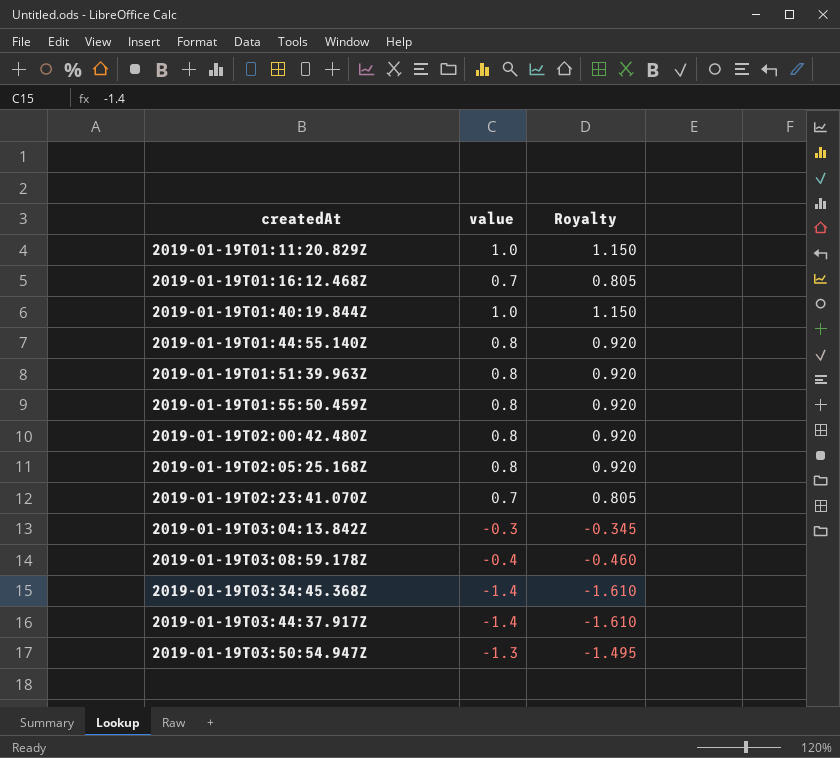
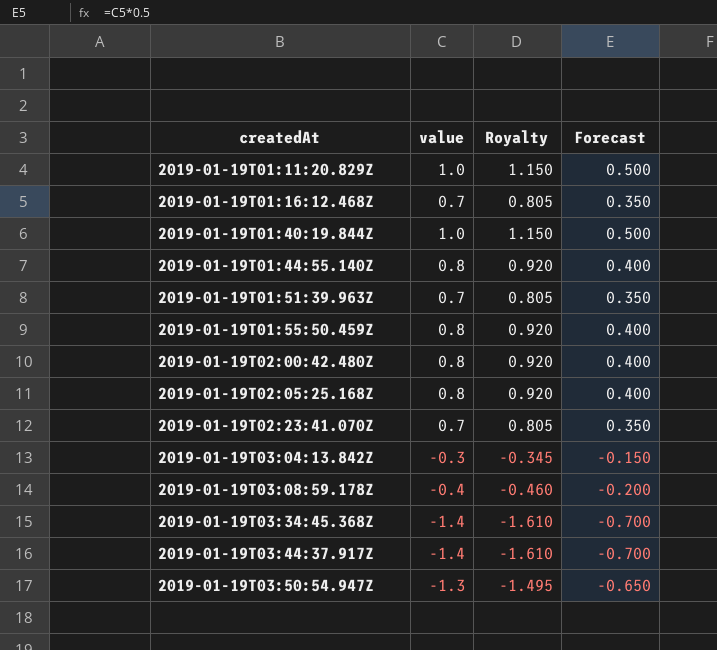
column Forecast | formula: none -> [value] * 0.5
2019-01-19T01:51:39.963Z | value: 0.8 -> 0.7
2019-01-19T01:51:39.963Z | Royalty: 0.920 -> 0.805

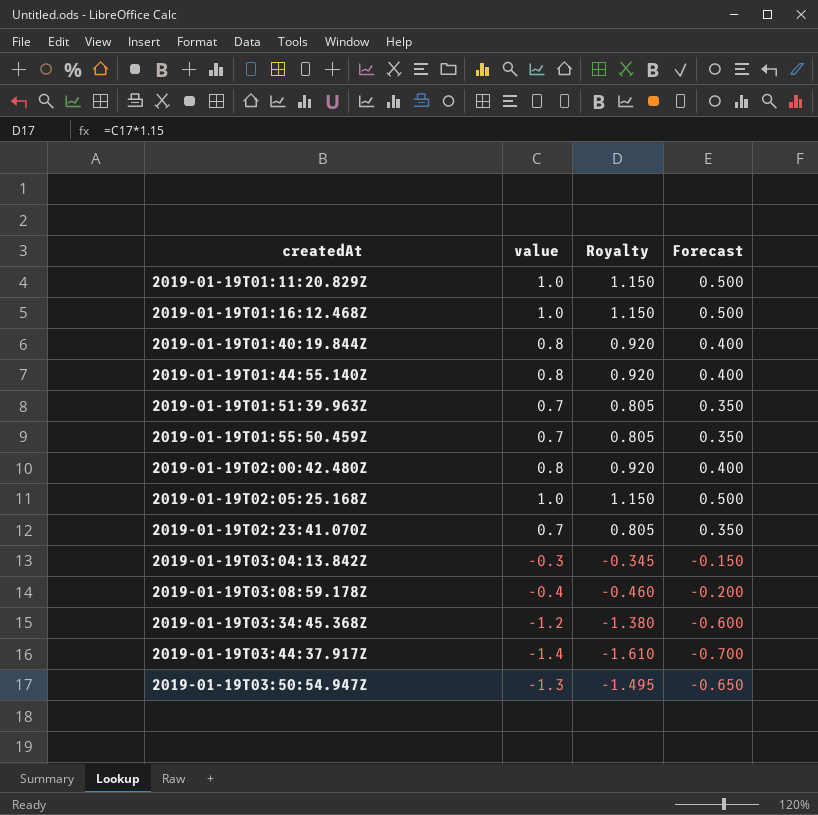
2019-01-19T01:16:12.468Z | value: 0.7 -> 1.0
2019-01-19T01:16:12.468Z | Royalty: 0.805 -> 1.150
2019-01-19T01:16:12.468Z | Forecast: 0.350 -> 0.500
2019-01-19T01:40:19.844Z | value: 1.0 -> 0.8
2019-01-19T01:40:19.844Z | Royalty: 1.150 -> 0.920
2019-01-19T01:40:19.844Z | Forecast: 0.500 -> 0.400
2019-01-19T01:55:50.459Z | value: 0.8 -> 0.7
2019-01-19T01:55:50.459Z | Royalty: 0.920 -> 0.805
2019-01-19T01:55:50.459Z | Forecast: 0.400 -> 0.350
2019-01-19T02:05:25.168Z | value: 0.8 -> 1.0
2019-01-19T02:05:25.168Z | Royalty: 0.920 -> 1.150
2019-01-19T02:05:25.168Z | Forecast: 0.400 -> 0.500
2019-01-19T03:34:45.368Z | value: -1.4 -> -1.2
2019-01-19T03:34:45.368Z | Royalty: -1.610 -> -1.380
2019-01-19T03:34:45.368Z | Forecast: -0.700 -> -0.600

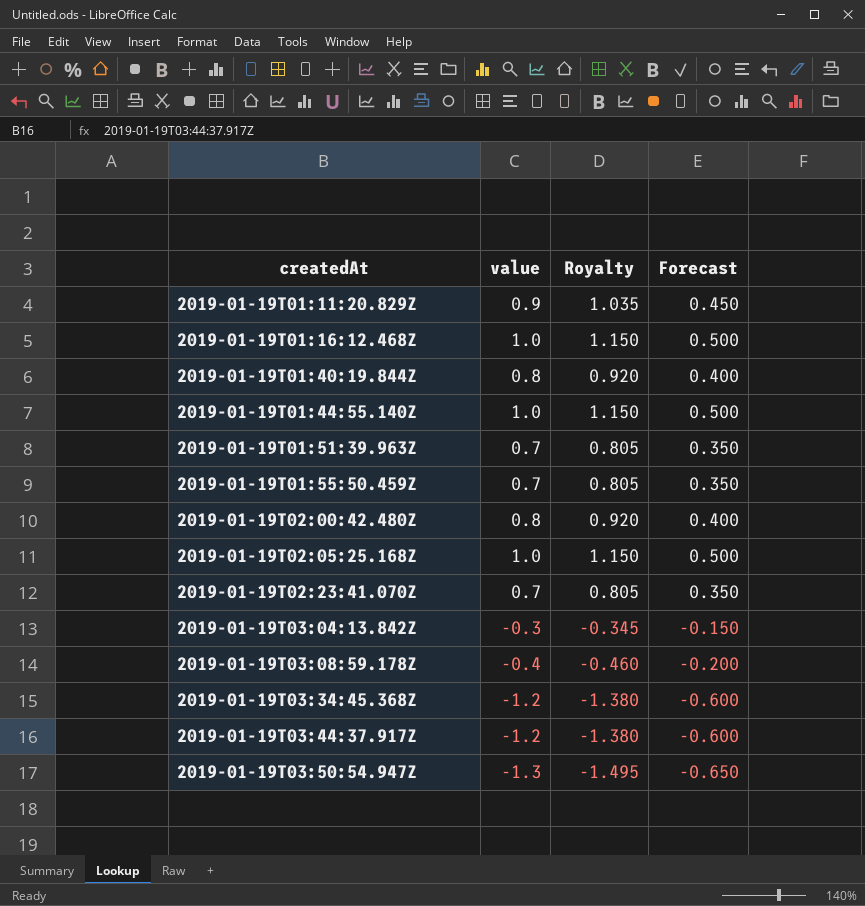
2019-01-19T01:11:20.829Z | value: 1.0 -> 0.9
2019-01-19T01:11:20.829Z | Royalty: 1.150 -> 1.035
2019-01-19T01:11:20.829Z | Forecast: 0.500 -> 0.450
2019-01-19T01:44:55.140Z | value: 0.8 -> 1.0
2019-01-19T01:44:55.140Z | Royalty: 0.920 -> 1.150
2019-01-19T01:44:55.140Z | Forecast: 0.400 -> 0.500
2019-01-19T03:44:37.917Z | value: -1.4 -> -1.2
2019-01-19T03:44:37.917Z | Royalty: -1.610 -> -1.380
2019-01-19T03:44:37.917Z | Forecast: -0.700 -> -0.600

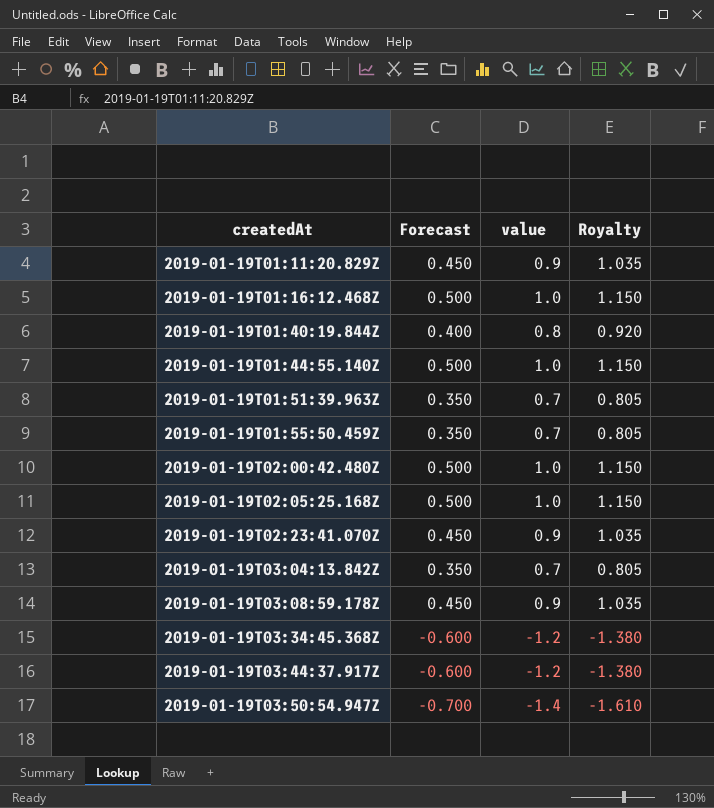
column Forecast | position: 4 -> 2
2019-01-19T02:00:42.480Z | Forecast: 0.400 -> 0.500
2019-01-19T02:00:42.480Z | value: 0.8 -> 1.0
2019-01-19T02:00:42.480Z | Royalty: 0.920 -> 1.150
2019-01-19T02:23:41.070Z | Forecast: 0.350 -> 0.450
2019-01-19T02:23:41.070Z | value: 0.7 -> 0.9
2019-01-19T02:23:41.070Z | Royalty: 0.805 -> 1.035
2019-01-19T03:04:13.842Z | Forecast: -0.150 -> 0.350
2019-01-19T03:04:13.842Z | value: -0.3 -> 0.7
2019-01-19T03:04:13.842Z | Royalty: -0.345 -> 0.805
2019-01-19T03:08:59.178Z | Forecast: -0.200 -> 0.450
2019-01-19T03:08:59.178Z | value: -0.4 -> 0.9
2019-01-19T03:08:59.178Z | Royalty: -0.460 -> 1.035
2019-01-19T03:50:54.947Z | Forecast: -0.650 -> -0.700
2019-01-19T03:50:54.947Z | value: -1.3 -> -1.4
2019-01-19T03:50:54.947Z | Royalty: -1.495 -> -1.610

